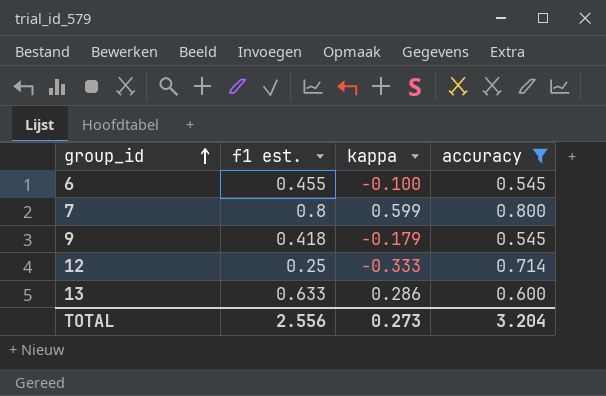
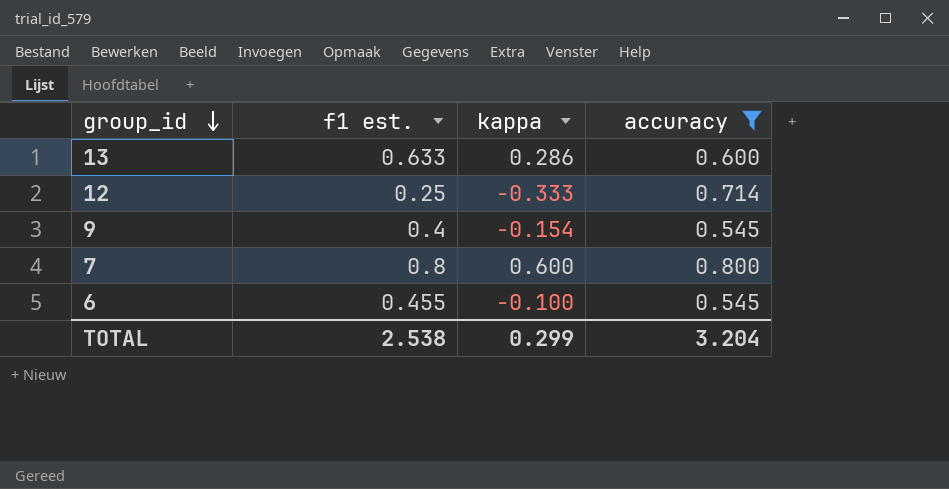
row order: group_id ascending -> group_id descending
9 | f1 est.: 0.418 -> 0.4
9 | kappa: -0.179 -> -0.154
7 | kappa: 0.599 -> 0.600
TOTAL | f1 est.: 2.556 -> 2.538
TOTAL | kappa: 0.273 -> 0.299

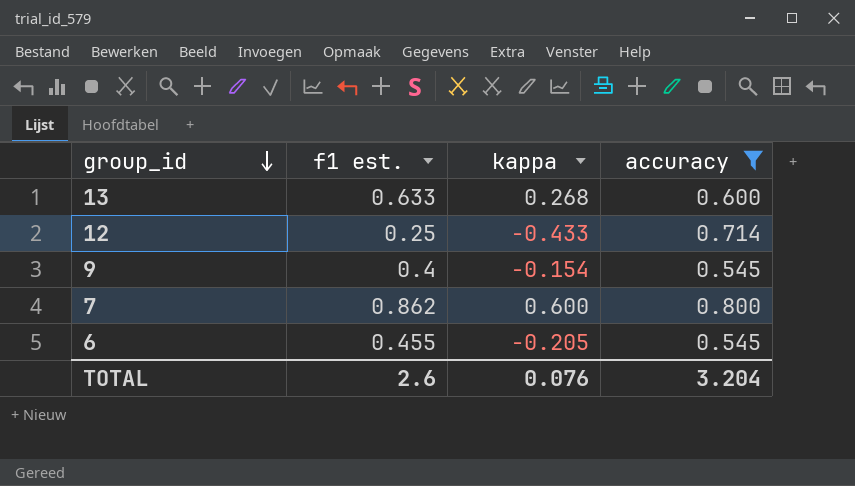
13 | kappa: 0.286 -> 0.268
12 | kappa: -0.333 -> -0.433
7 | f1 est.: 0.8 -> 0.862
6 | kappa: -0.100 -> -0.205
TOTAL | f1 est.: 2.538 -> 2.6
TOTAL | kappa: 0.299 -> 0.076

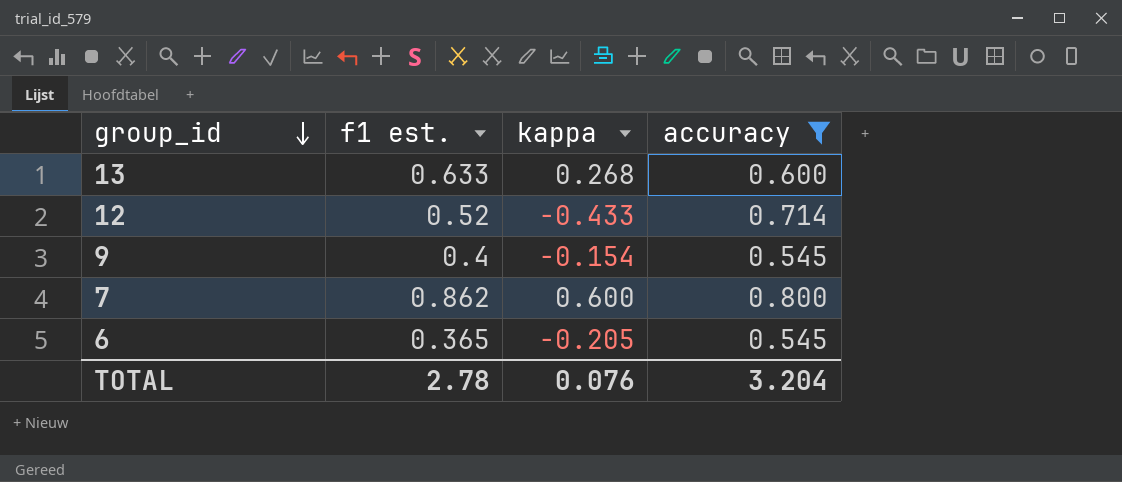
12 | f1 est.: 0.25 -> 0.52
6 | f1 est.: 0.455 -> 0.365
TOTAL | f1 est.: 2.6 -> 2.78

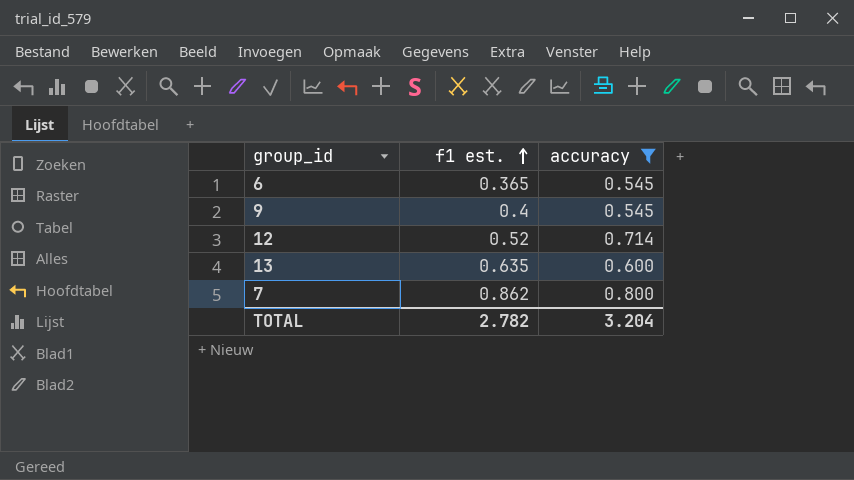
row order: group_id descending -> f1 est. ascending
column kappa | position: 3 -> none
13 | f1 est.: 0.633 -> 0.635
TOTAL | f1 est.: 2.78 -> 2.782

